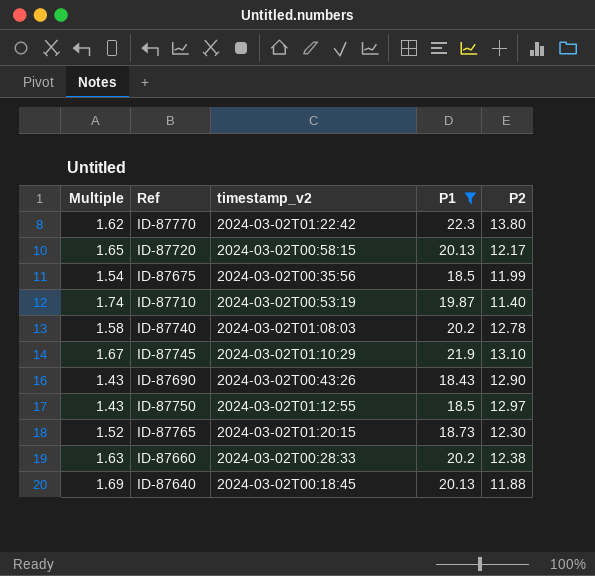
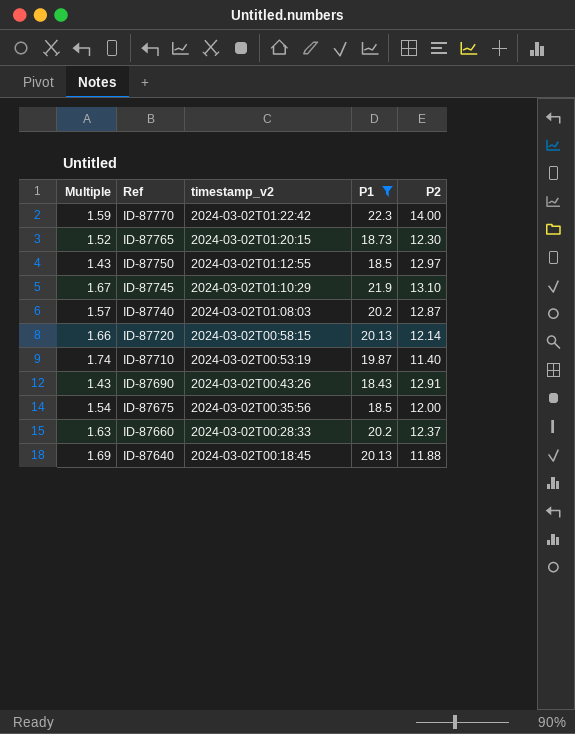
row order: none -> Ref descending
ID-87770 | Multiple: 1.62 -> 1.59
ID-87770 | P2: 13.80 -> 14.00
ID-87740 | Multiple: 1.58 -> 1.57
ID-87740 | P2: 12.78 -> 12.87
ID-87720 | Multiple: 1.65 -> 1.66
ID-87720 | P2: 12.17 -> 12.14
ID-87690 | P2: 12.90 -> 12.91
ID-87675 | P2: 11.99 -> 12.00
ID-87660 | P2: 12.38 -> 12.37

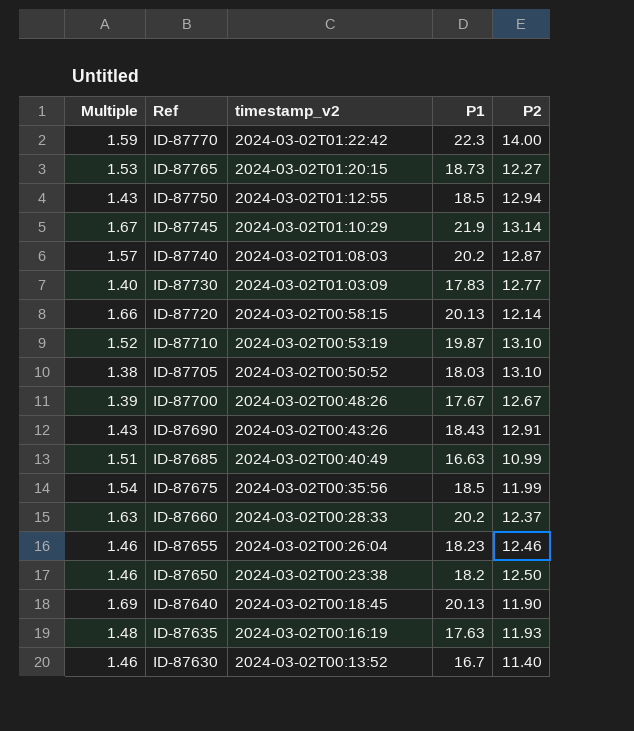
filter: P1 >= 18.43 -> none
ID-87765 | Multiple: 1.52 -> 1.53
ID-87765 | P2: 12.30 -> 12.27
ID-87750 | P2: 12.97 -> 12.94
ID-87745 | P2: 13.10 -> 13.14
ID-87710 | Multiple: 1.74 -> 1.52
ID-87710 | P2: 11.40 -> 13.10
ID-87675 | P2: 12.00 -> 11.99
ID-87640 | P2: 11.88 -> 11.90

